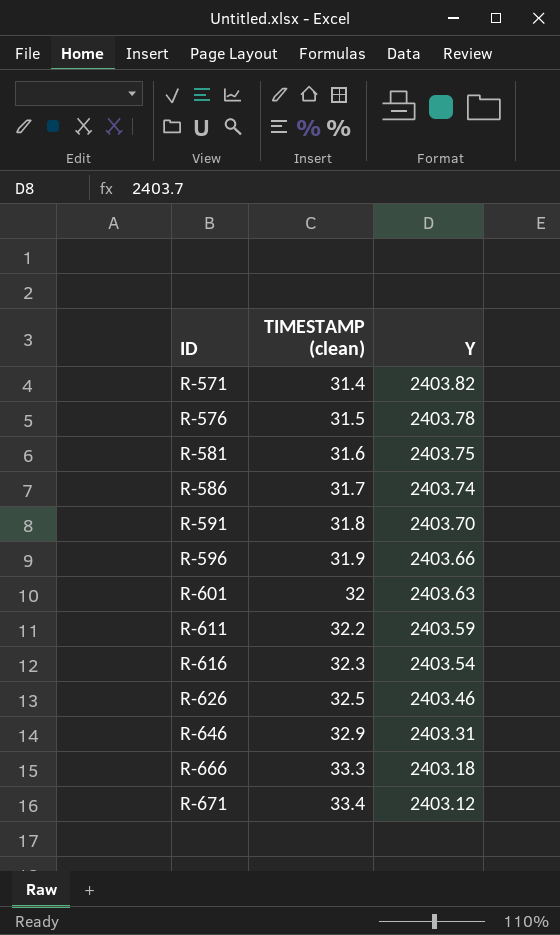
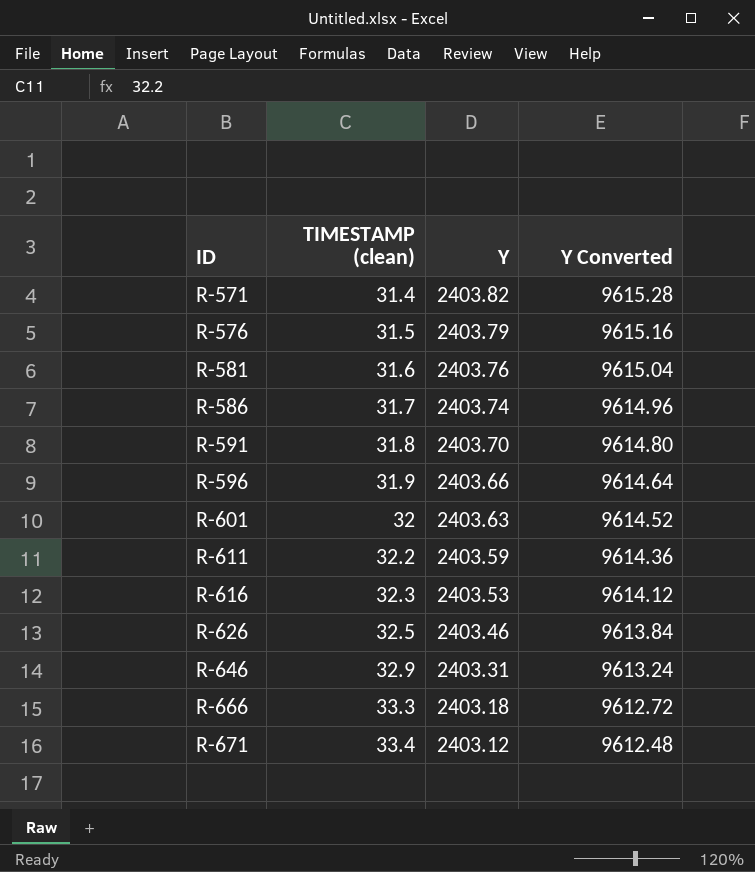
column Y Converted | formula: none -> [Y] * 4
R-576 | Y: 2403.78 -> 2403.79
R-581 | Y: 2403.75 -> 2403.76
R-616 | Y: 2403.54 -> 2403.53

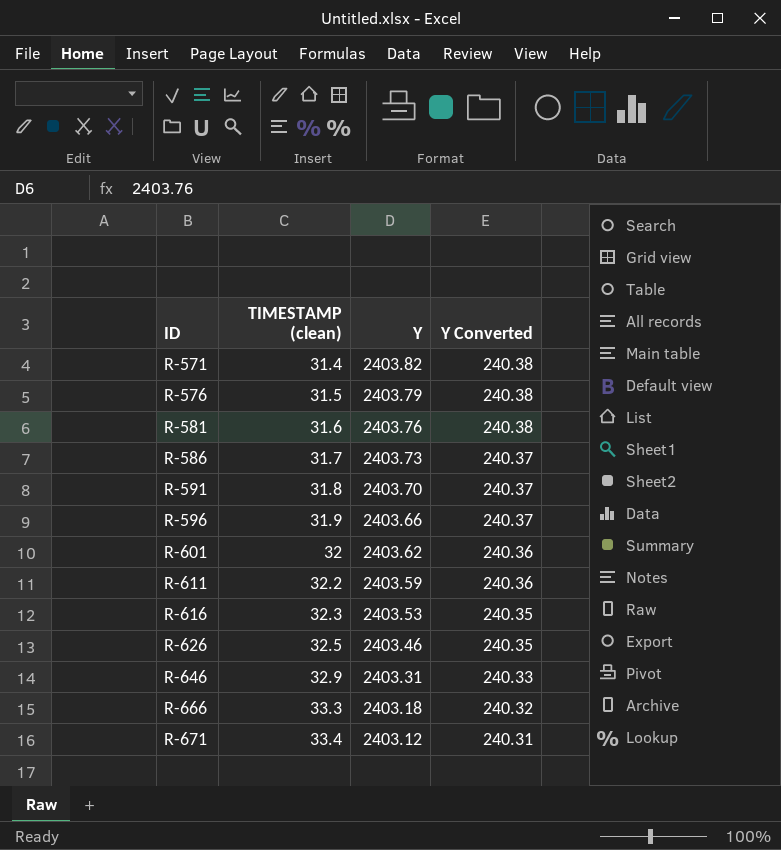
column Y Converted | formula: [Y] * 4 -> [Y] * 0.1
R-586 | Y: 2403.74 -> 2403.73
R-601 | Y: 2403.63 -> 2403.62

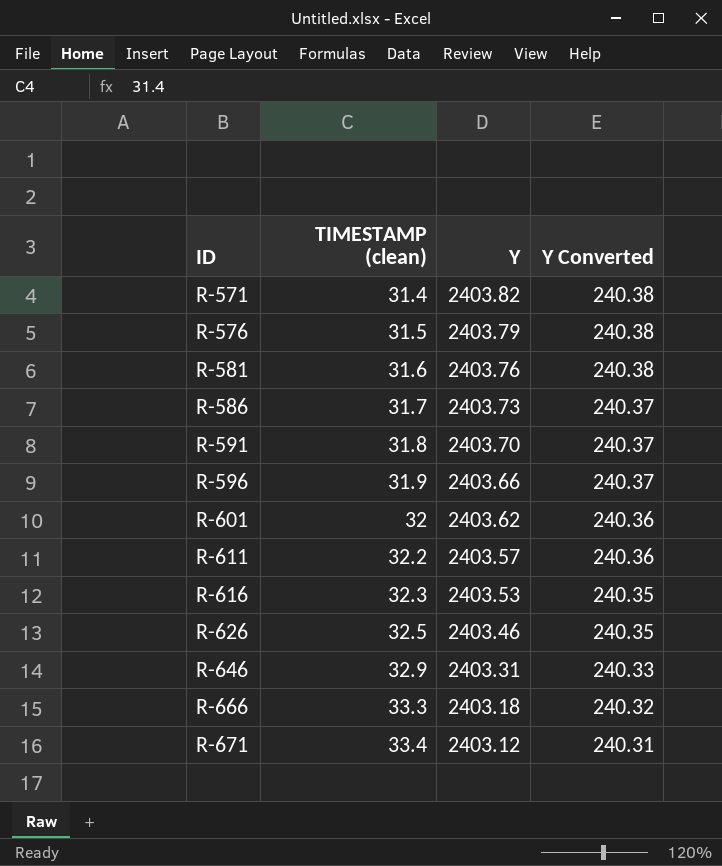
R-611 | Y: 2403.59 -> 2403.57

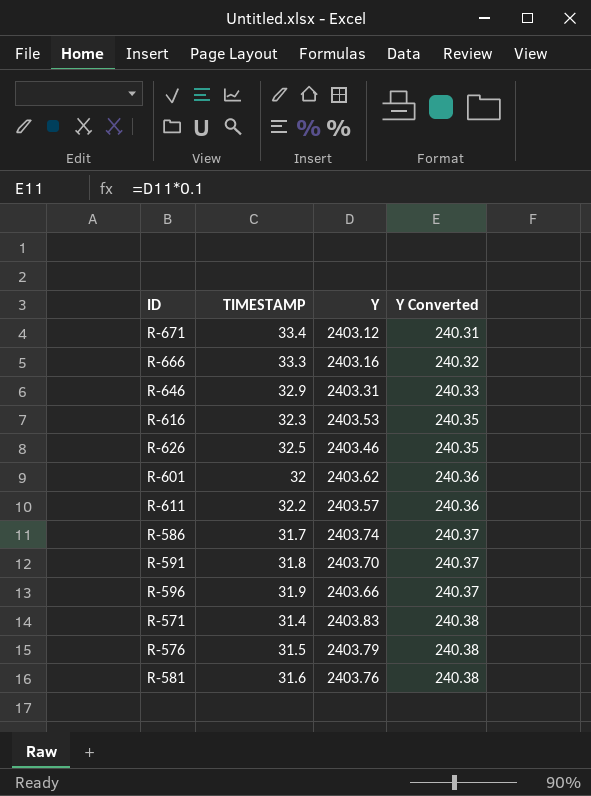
row order: ID ascending -> Y Converted ascending
column name: TIMESTAMP (clean) -> TIMESTAMP
R-666 | Y: 2403.18 -> 2403.16
R-586 | Y: 2403.73 -> 2403.74
R-571 | Y: 2403.82 -> 2403.83

